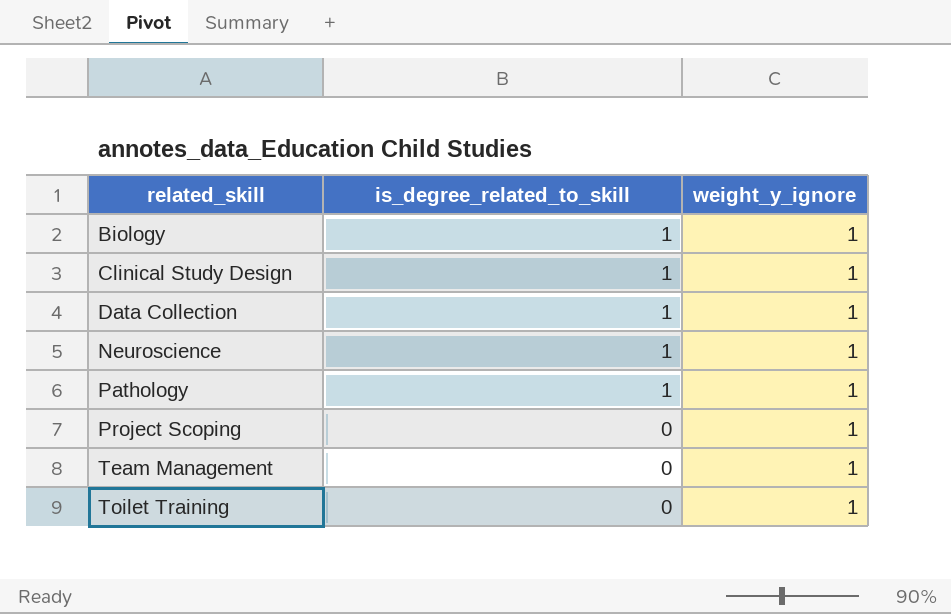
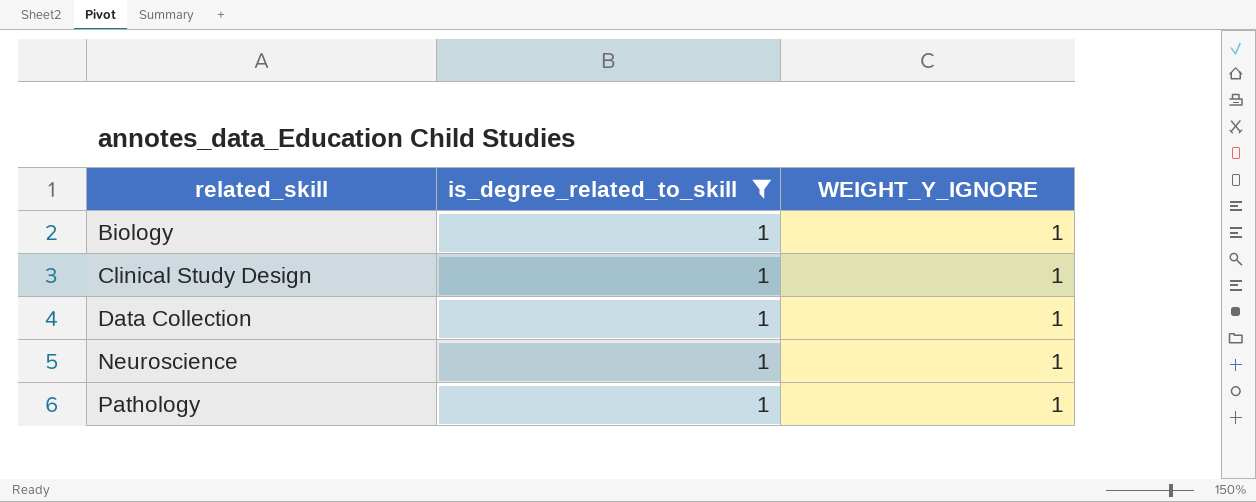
filter: none -> is_degree_related_to_skill = 1
column name: weight_y_ignore -> WEIGHT_Y_IGNORE

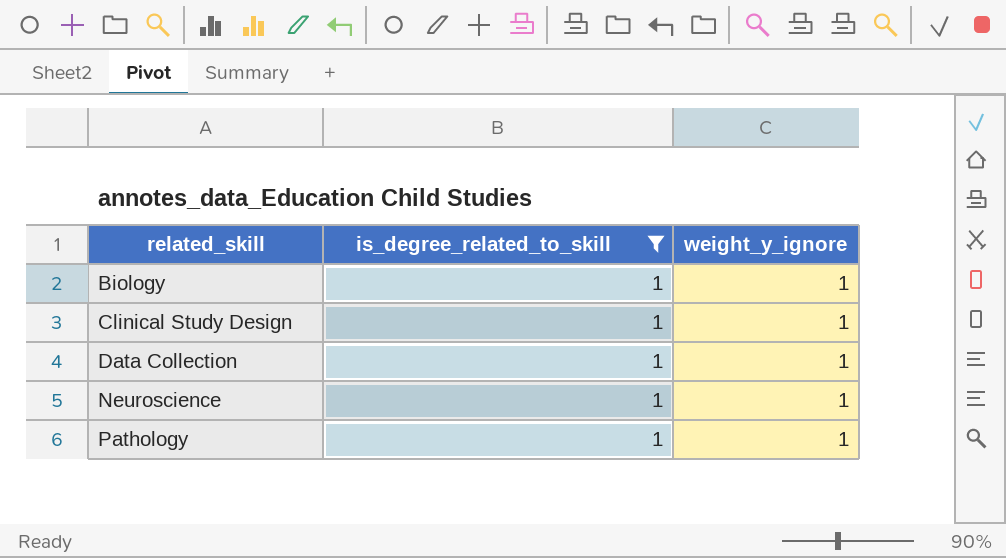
column name: WEIGHT_Y_IGNORE -> weight_y_ignore

